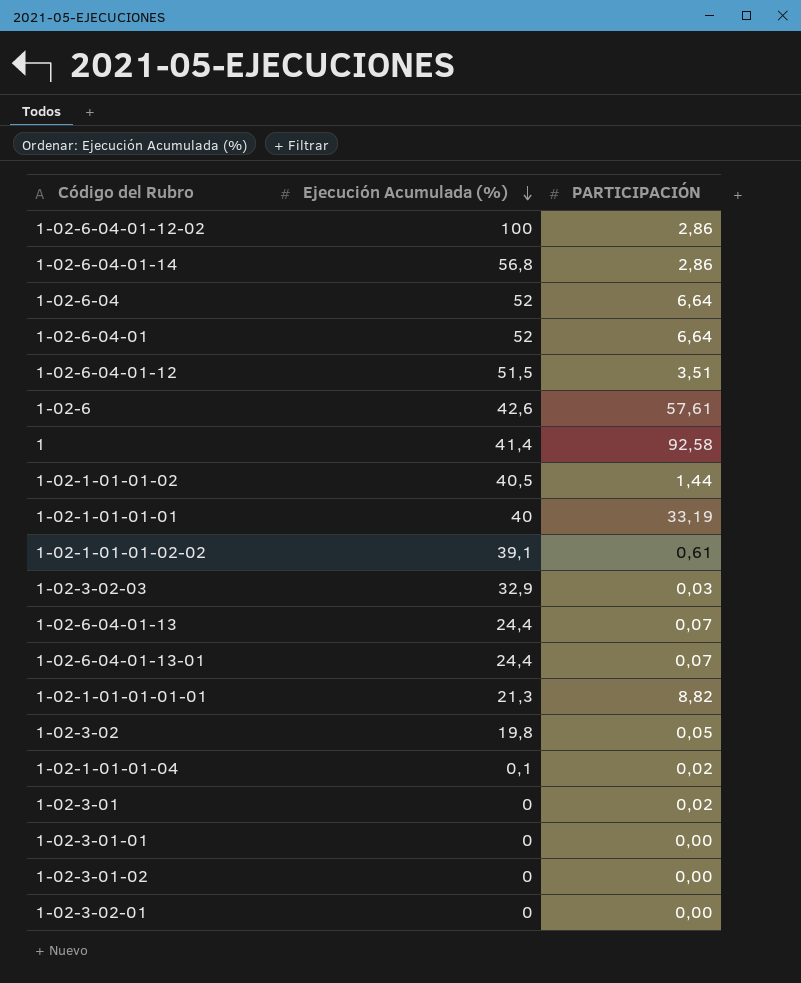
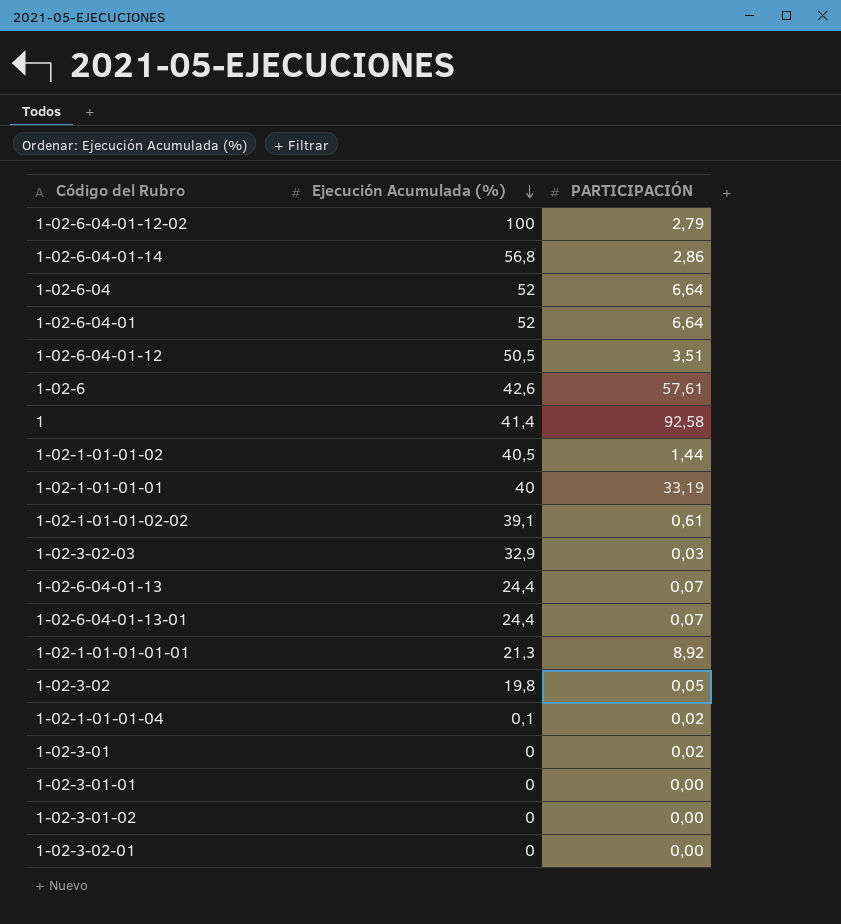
1-02-6-04-01-12-02 | PARTICIPACIÓN: 2,86 -> 2,79
1-02-6-04-01-12 | Ejecución Acumulada (%): 51,5 -> 50,5
1-02-1-01-01-01-01 | PARTICIPACIÓN: 8,82 -> 8,92

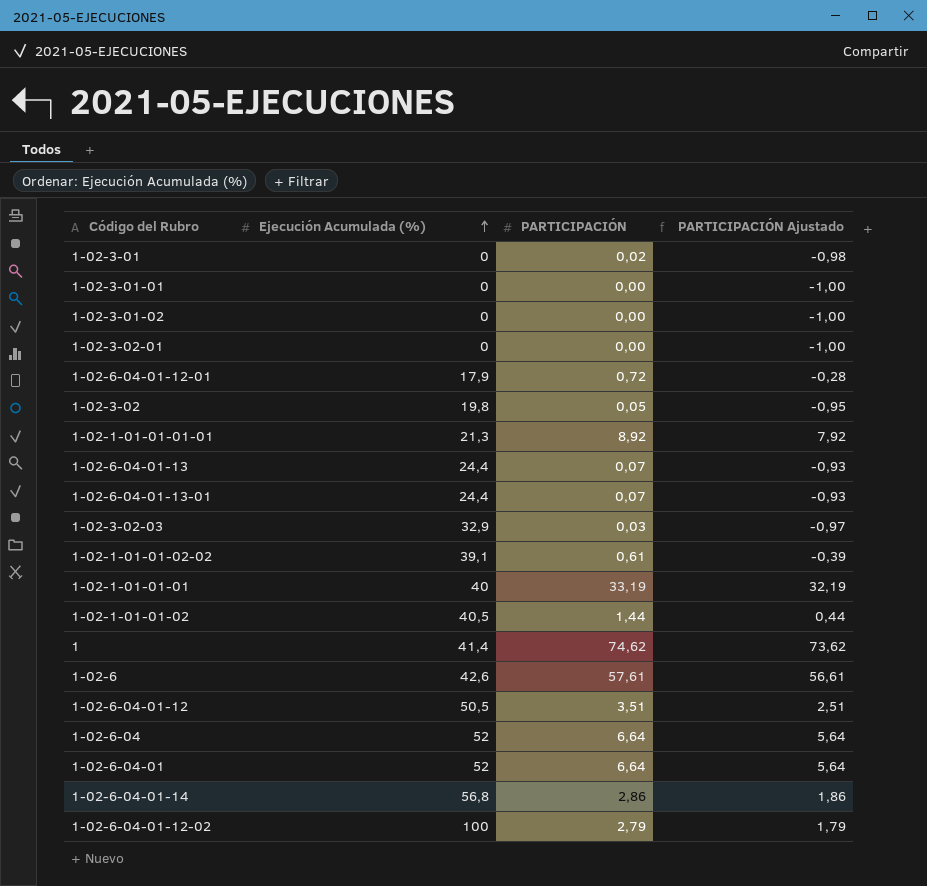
row order: Ejecución Acumulada (%) descending -> Ejecución Acumulada (%) ascending
column PARTICIPACIÓN Ajustado | formula: none -> [PARTICIPACIÓN] - 1
row 1-02-1-01-01-04: 0,1 | 0,02 -> none
row 1-02-6-04-01-12-01: none -> 17,9 | 0,72 | -0,28
1 | PARTICIPACIÓN: 92,58 -> 74,62

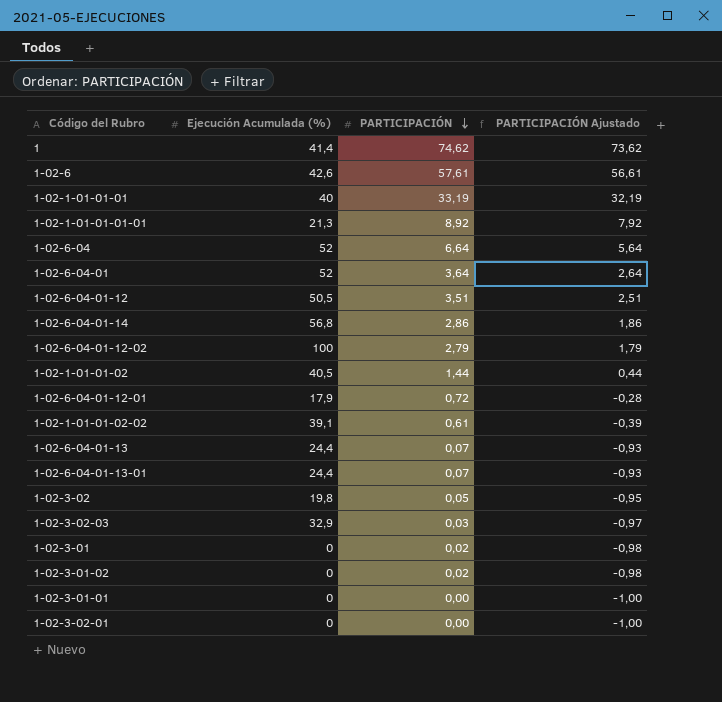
row order: Ejecución Acumulada (%) ascending -> PARTICIPACIÓN descending
1-02-6-04-01 | PARTICIPACIÓN: 6,64 -> 3,64
1-02-6-04-01 | PARTICIPACIÓN Ajustado: 5,64 -> 2,64
1-02-3-01-02 | PARTICIPACIÓN: 0,00 -> 0,02
1-02-3-01-02 | PARTICIPACIÓN Ajustado: -1,00 -> -0,98

